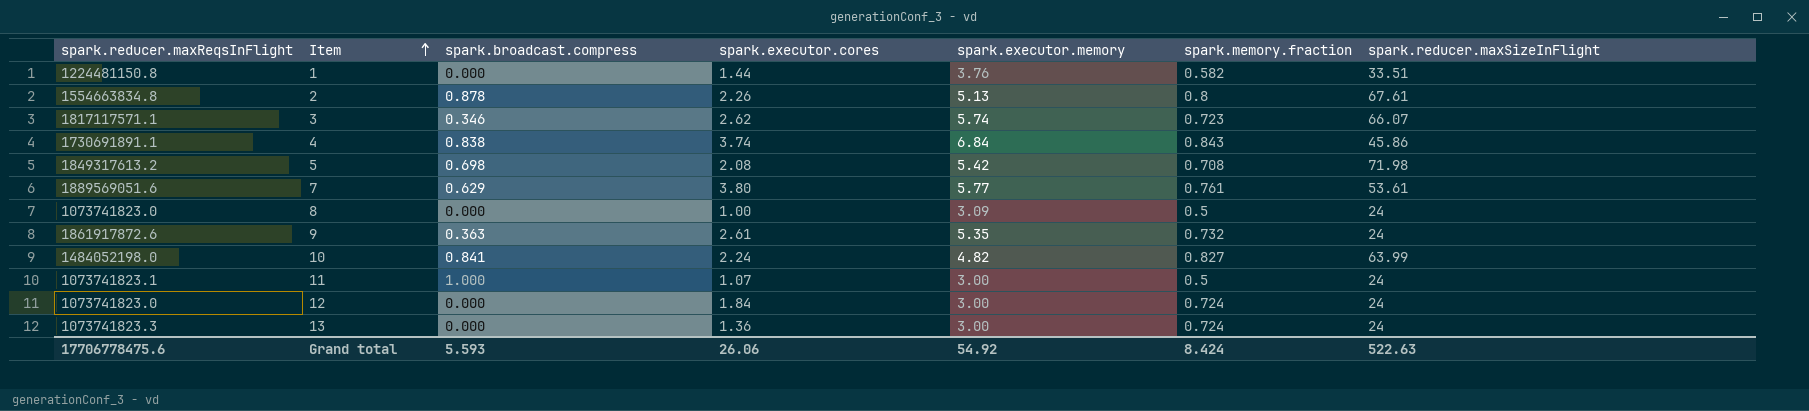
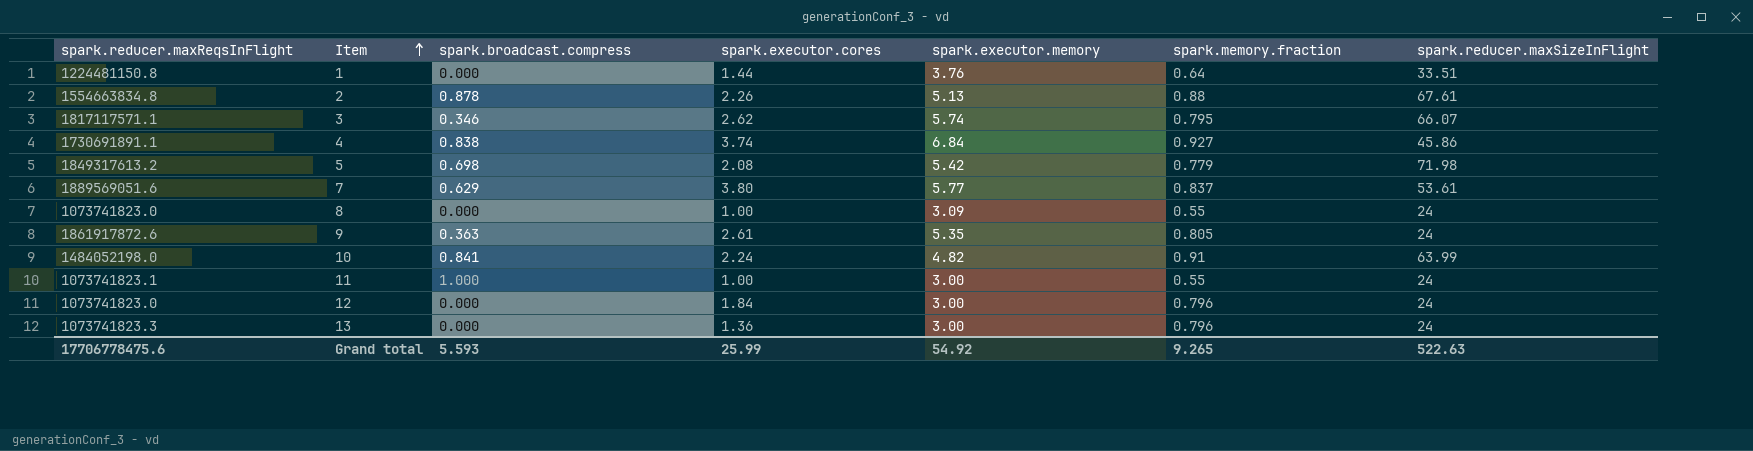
1 | spark.memory.fraction: 0.582 -> 0.64
2 | spark.memory.fraction: 0.8 -> 0.88
3 | spark.memory.fraction: 0.723 -> 0.795
4 | spark.memory.fraction: 0.843 -> 0.927
5 | spark.memory.fraction: 0.708 -> 0.779
7 | spark.memory.fraction: 0.761 -> 0.837
8 | spark.memory.fraction: 0.5 -> 0.55
9 | spark.memory.fraction: 0.732 -> 0.805
10 | spark.memory.fraction: 0.827 -> 0.91
11 | spark.executor.cores: 1.07 -> 1.00
11 | spark.memory.fraction: 0.5 -> 0.55
12 | spark.memory.fraction: 0.724 -> 0.796
13 | spark.memory.fraction: 0.724 -> 0.796
Grand total | spark.executor.cores: 26.06 -> 25.99
Grand total | spark.memory.fraction: 8.424 -> 9.265

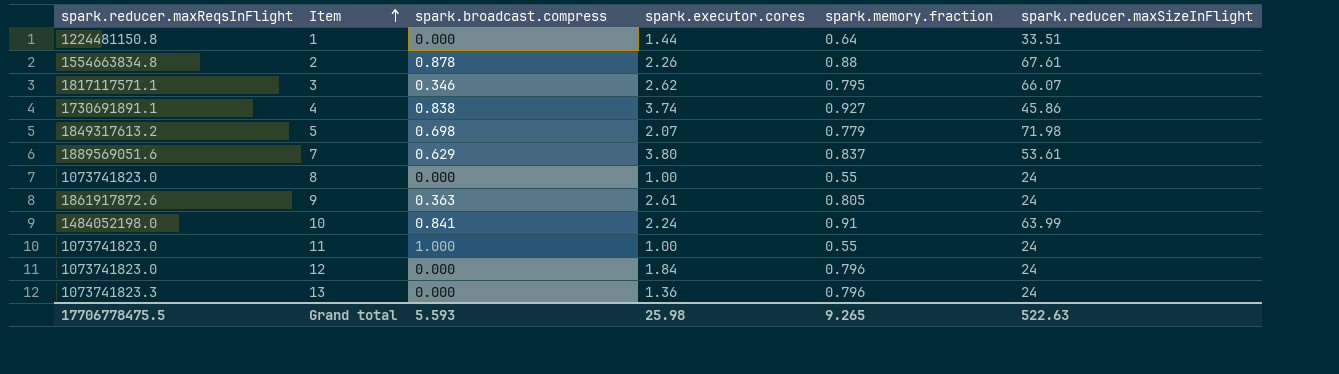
column spark.executor.memory | position: 5 -> none
5 | spark.executor.cores: 2.08 -> 2.07
11 | spark.reducer.maxReqsInFlight: 1073741823.1 -> 1073741823.0
Grand total | spark.reducer.maxReqsInFlight: 17706778475.6 -> 17706778475.5
Grand total | spark.executor.cores: 25.99 -> 25.98

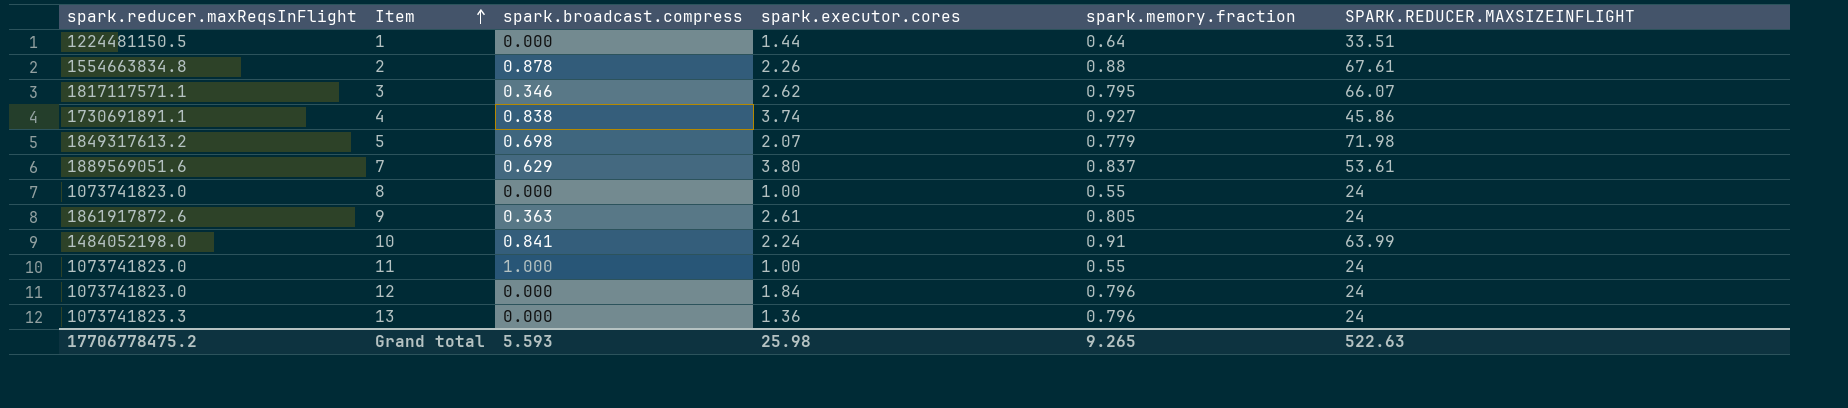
column name: spark.reducer.maxSizeInFlight -> SPARK.REDUCER.MAXSIZEINFLIGHT
1 | spark.reducer.maxReqsInFlight: 1224481150.8 -> 1224481150.5
Grand total | spark.reducer.maxReqsInFlight: 17706778475.5 -> 17706778475.2

